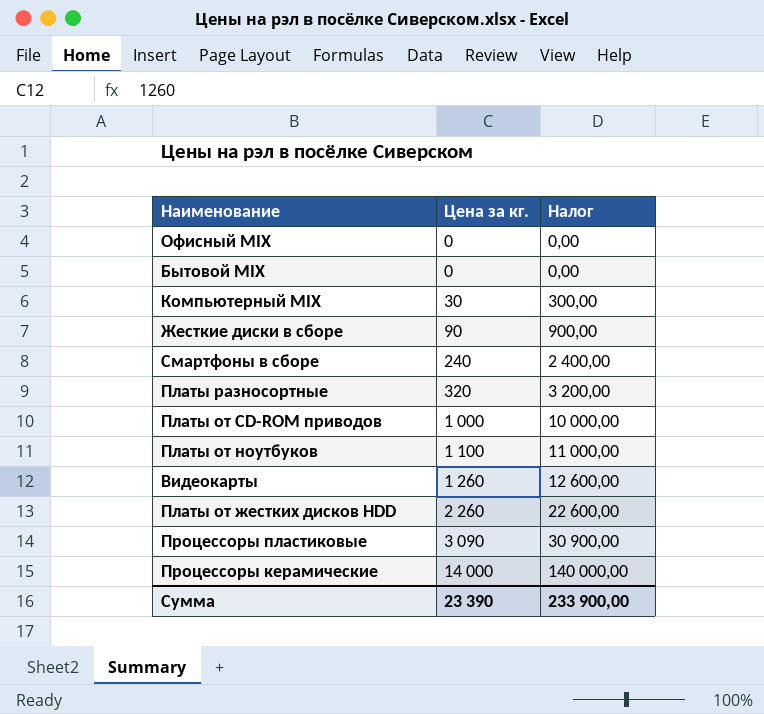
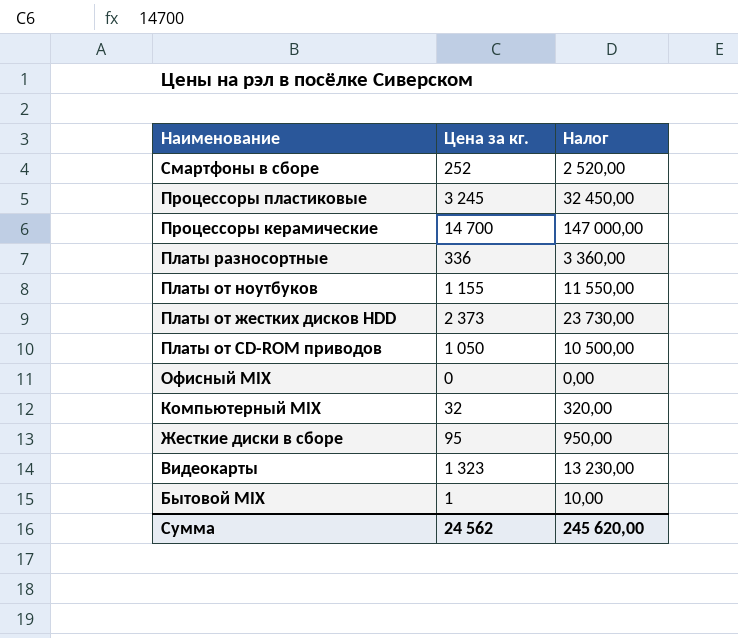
row order: Цена за кг. ascending -> Наименование descending
Смартфоны в сборе | Цена за кг.: 240 -> 252
Смартфоны в сборе | Налог: 2 400,00 -> 2 520,00
Процессоры пластиковые | Цена за кг.: 3 090 -> 3 245
Процессоры пластиковые | Налог: 30 900,00 -> 32 450,00
Процессоры керамические | Цена за кг.: 14 000 -> 14 700
Процессоры керамические | Налог: 140 000,00 -> 147 000,00
Платы разносортные | Цена за кг.: 320 -> 336
Платы разносортные | Налог: 3 200,00 -> 3 360,00
Платы от ноутбуков | Цена за кг.: 1 100 -> 1 155
Платы от ноутбуков | Налог: 11 000,00 -> 11 550,00
Платы от жестких дисков HDD | Цена за кг.: 2 260 -> 2 373
Платы от жестких дисков HDD | Налог: 22 600,00 -> 23 730,00
Платы от CD-ROM приводов | Цена за кг.: 1 000 -> 1 050
Платы от CD-ROM приводов | Налог: 10 000,00 -> 10 500,00
Компьютерный MIX | Цена за кг.: 30 -> 32
Компьютерный MIX | Налог: 300,00 -> 320,00
Жесткие диски в сборе | Цена за кг.: 90 -> 95
Жесткие диски в сборе | Налог: 900,00 -> 950,00
Видеокарты | Цена за кг.: 1 260 -> 1 323
Видеокарты | Налог: 12 600,00 -> 13 230,00
Бытовой MIX | Цена за кг.: 0 -> 1
Бытовой MIX | Налог: 0,00 -> 10,00
Сумма | Цена за кг.: 23 390 -> 24 562
Сумма | Налог: 233 900,00 -> 245 620,00

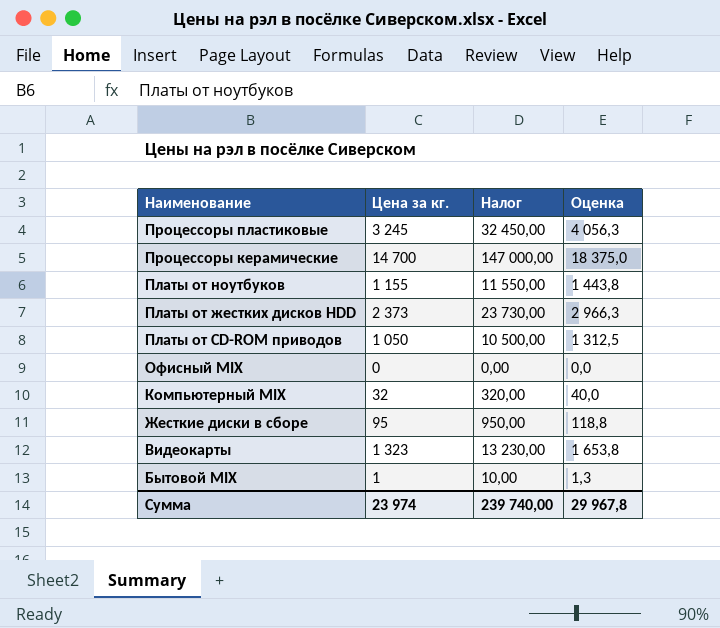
column Оценка | formula: none -> [Цена за кг.] * 1,25
row Смартфоны в сборе: 252 | 2 520,00 -> none
row Платы разносортные: 336 | 3 360,00 -> none
Сумма | Цена за кг.: 24 562 -> 23 974
Сумма | Налог: 245 620,00 -> 239 740,00

